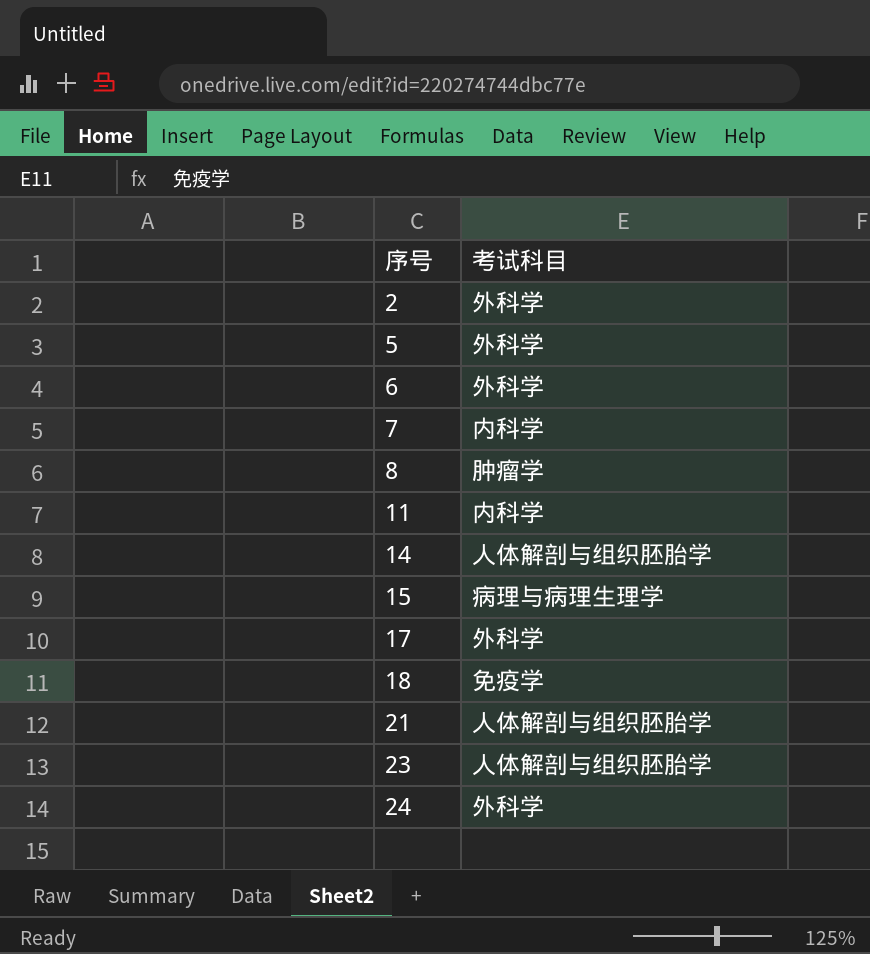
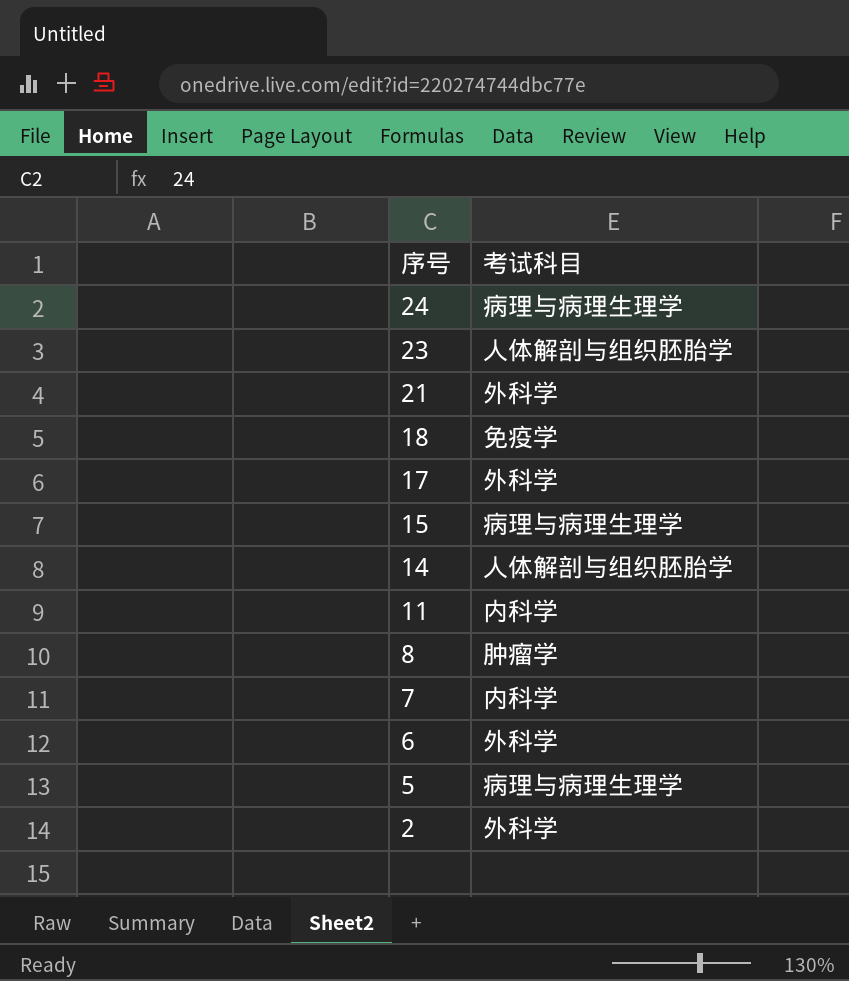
row order: 序号 ascending -> 序号 descending
24 | 考试科目: 外科学 -> 病理与病理生理学
21 | 考试科目: 人体解剖与组织胚胎学 -> 外科学
5 | 考试科目: 外科学 -> 病理与病理生理学

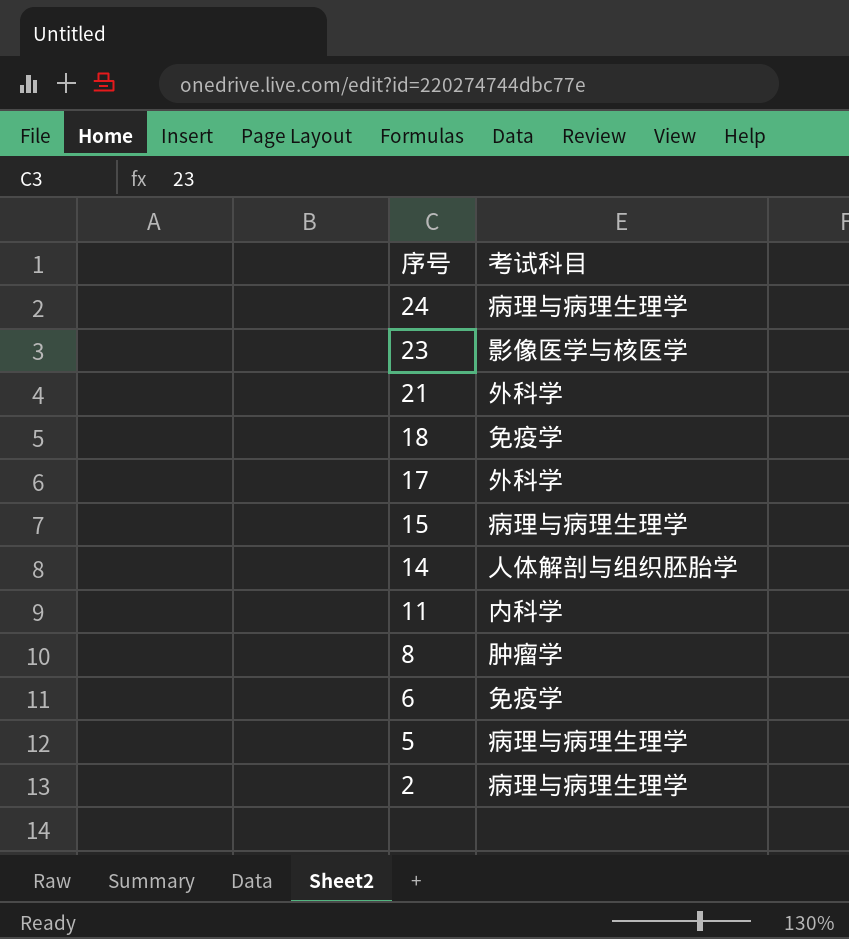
row 7: 内科学 -> none
23 | 考试科目: 人体解剖与组织胚胎学 -> 影像医学与核医学
6 | 考试科目: 外科学 -> 免疫学
2 | 考试科目: 外科学 -> 病理与病理生理学

